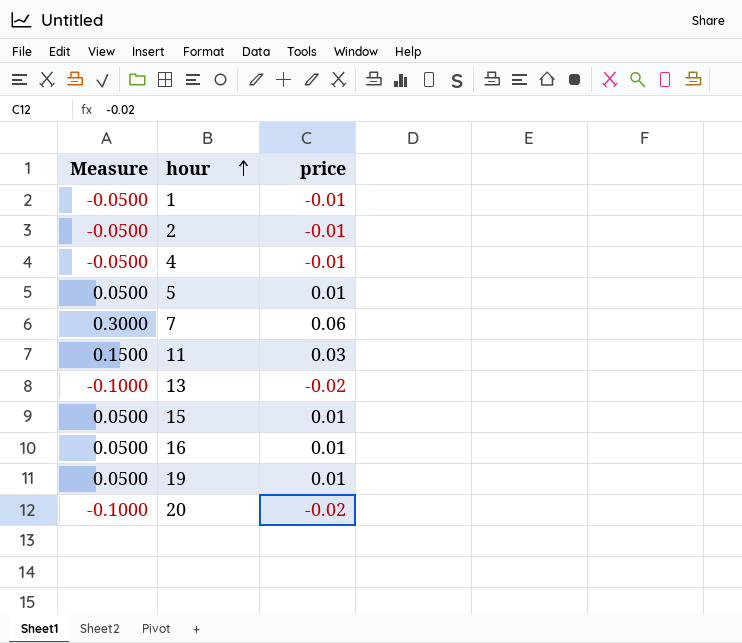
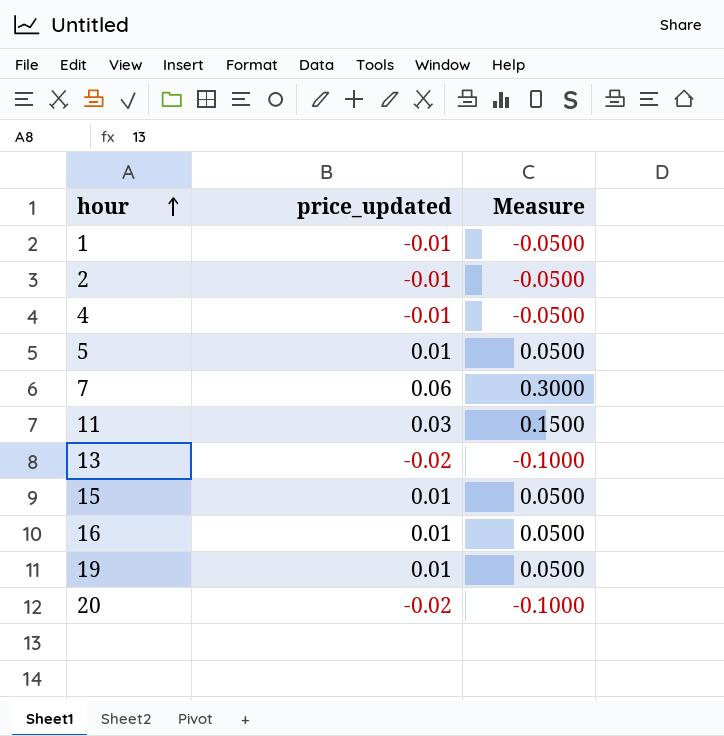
column name: price -> price_updated
column Measure | position: 1 -> 3

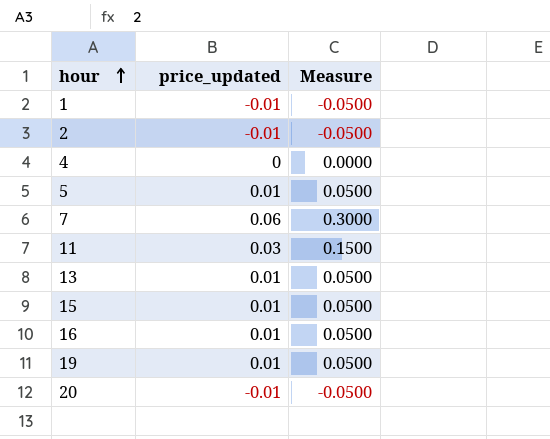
4 | price_updated: -0.01 -> 0
4 | Measure: -0.0500 -> 0.0000
13 | price_updated: -0.02 -> 0.01
13 | Measure: -0.1000 -> 0.0500
20 | price_updated: -0.02 -> -0.01
20 | Measure: -0.1000 -> -0.0500

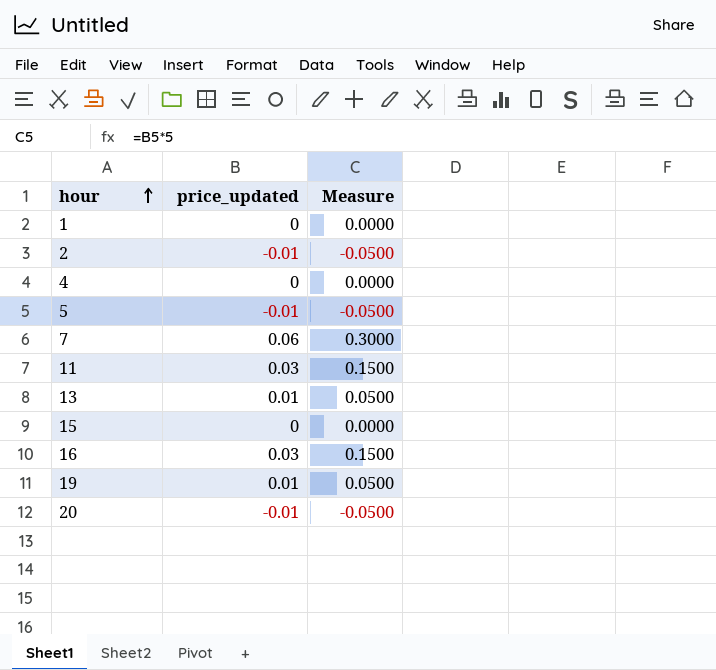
1 | price_updated: -0.01 -> 0
1 | Measure: -0.0500 -> 0.0000
5 | price_updated: 0.01 -> -0.01
5 | Measure: 0.0500 -> -0.0500
15 | price_updated: 0.01 -> 0
15 | Measure: 0.0500 -> 0.0000
16 | price_updated: 0.01 -> 0.03
16 | Measure: 0.0500 -> 0.1500

